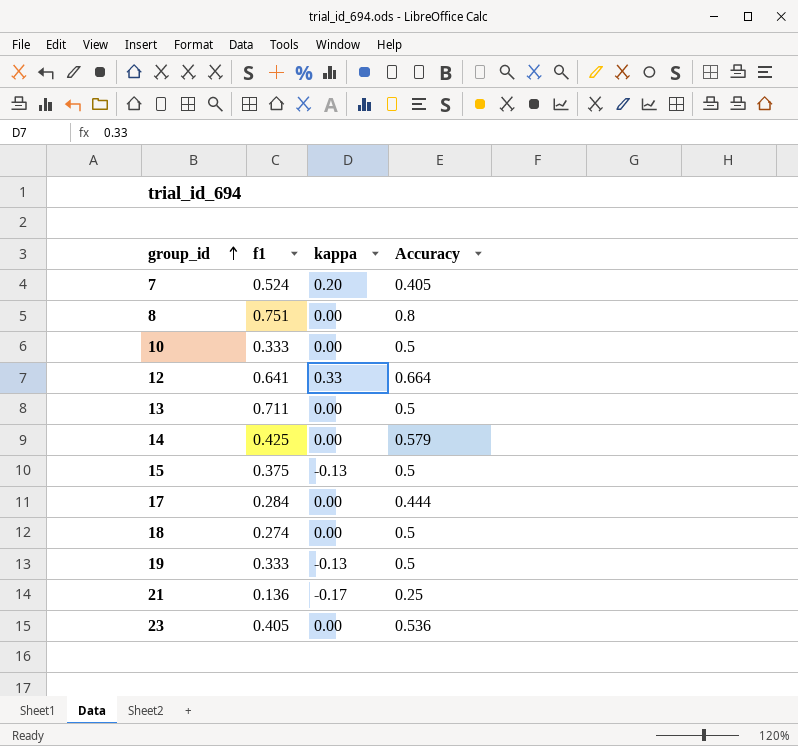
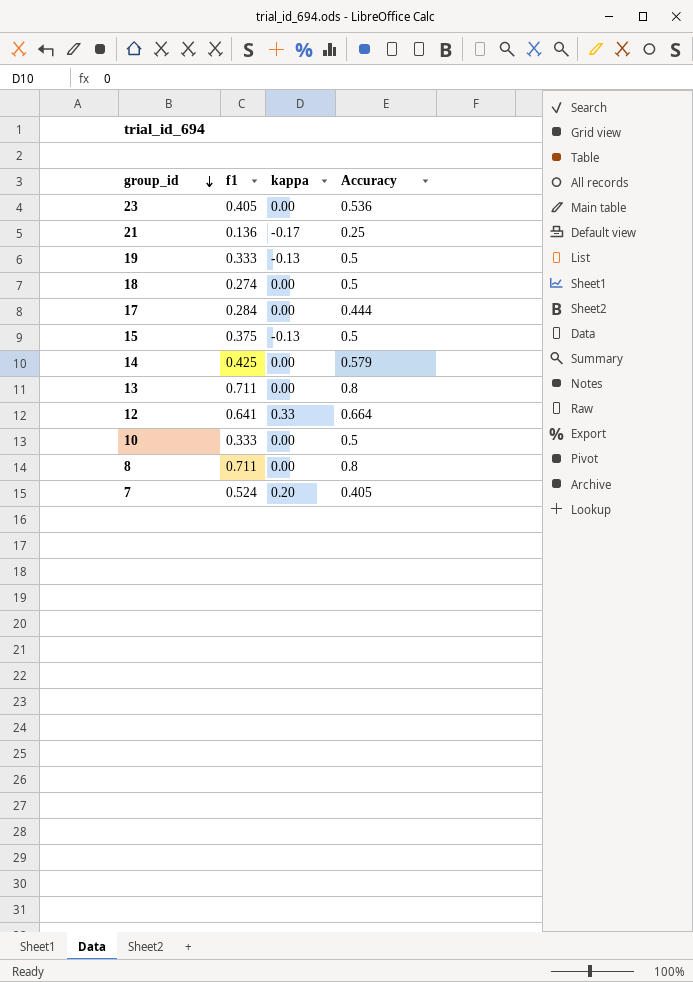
row order: group_id ascending -> group_id descending
13 | Accuracy: 0.5 -> 0.8
8 | f1: 0.751 -> 0.711

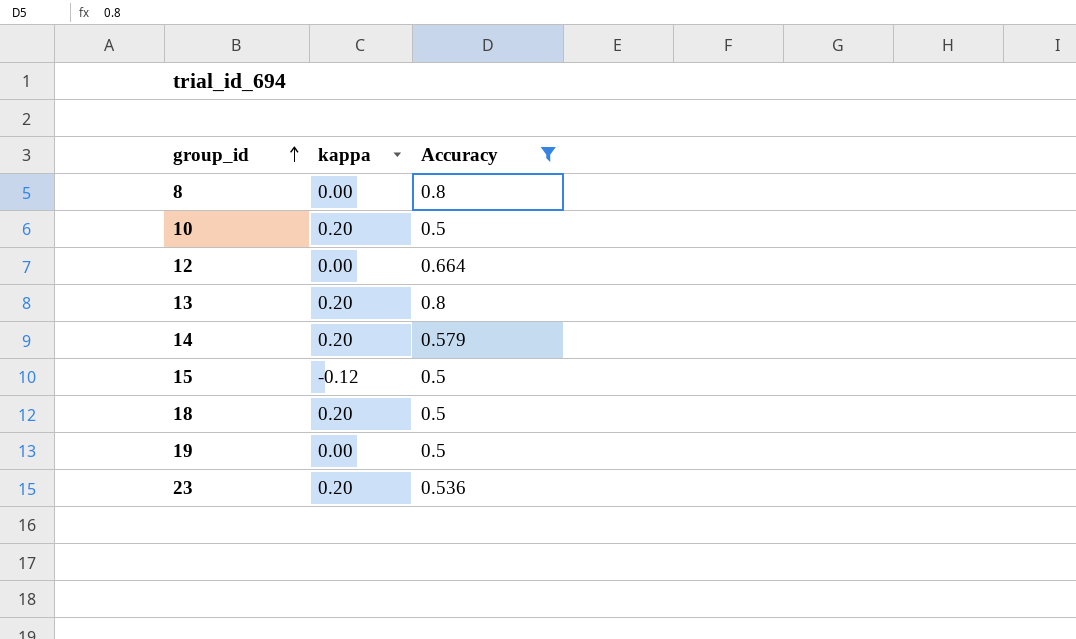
filter: none -> Accuracy >= 0.5
row order: group_id descending -> group_id ascending
column f1 | position: 2 -> none
10 | kappa: 0.00 -> 0.20
12 | kappa: 0.33 -> 0.00
13 | kappa: 0.00 -> 0.20
14 | kappa: 0.00 -> 0.20
15 | kappa: -0.13 -> -0.12
18 | kappa: 0.00 -> 0.20
19 | kappa: -0.13 -> 0.00
23 | kappa: 0.00 -> 0.20

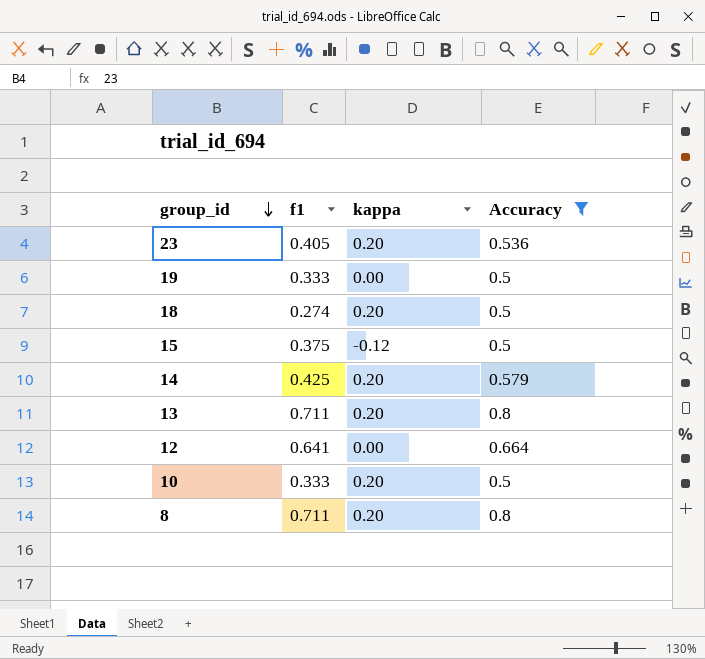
row order: group_id ascending -> group_id descending
column f1 | position: none -> 2
8 | kappa: 0.00 -> 0.20

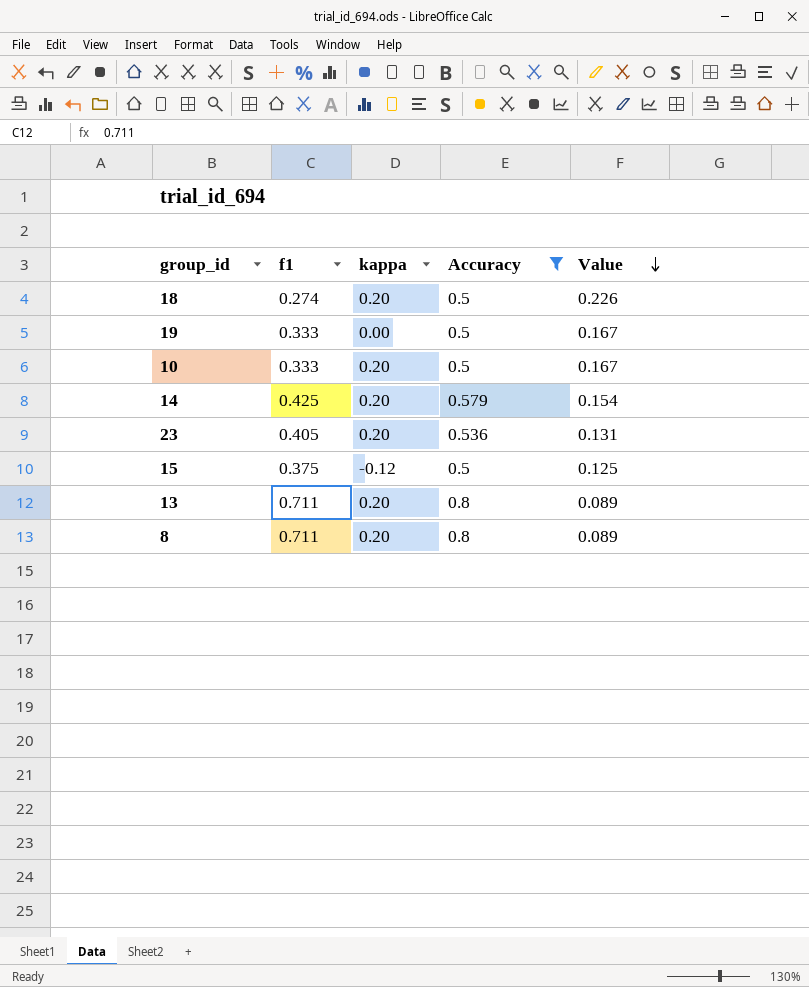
row order: group_id descending -> Value descending
column Value | formula: none -> [Accuracy] - [f1]
row 12: 0.641 | 0.00 | 0.664 -> none

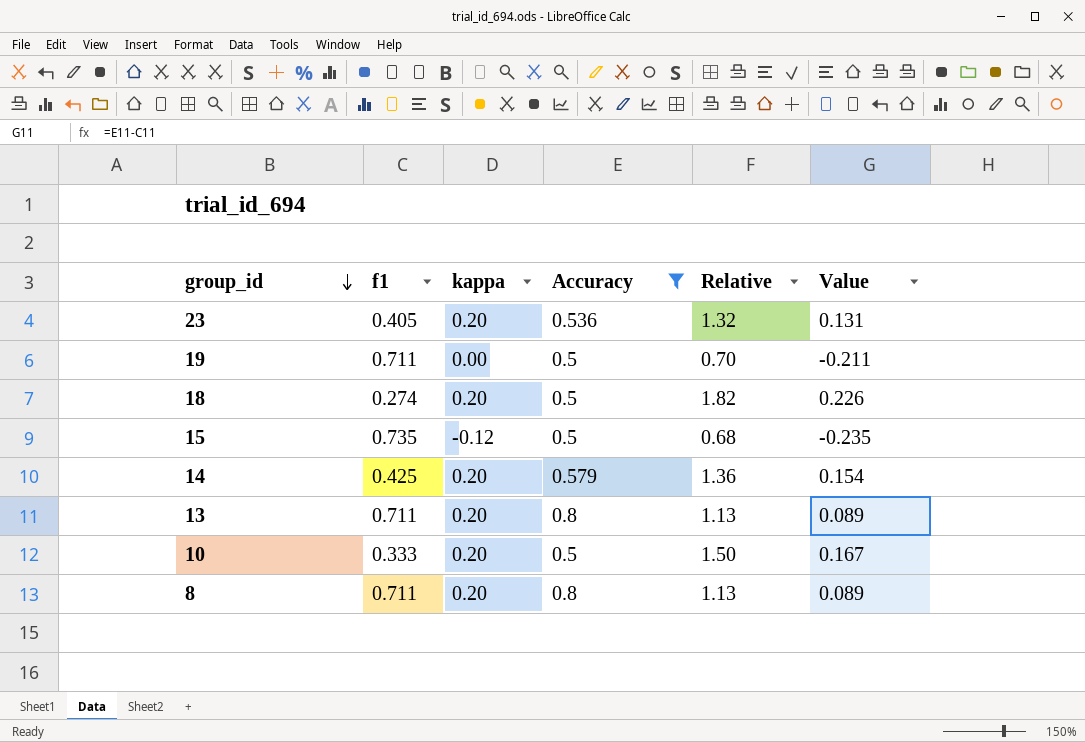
row order: Value descending -> group_id descending
column Relative | formula: none -> [Accuracy] / [f1]
19 | f1: 0.333 -> 0.711
19 | Value: 0.167 -> -0.211
15 | f1: 0.375 -> 0.735
15 | Value: 0.125 -> -0.235

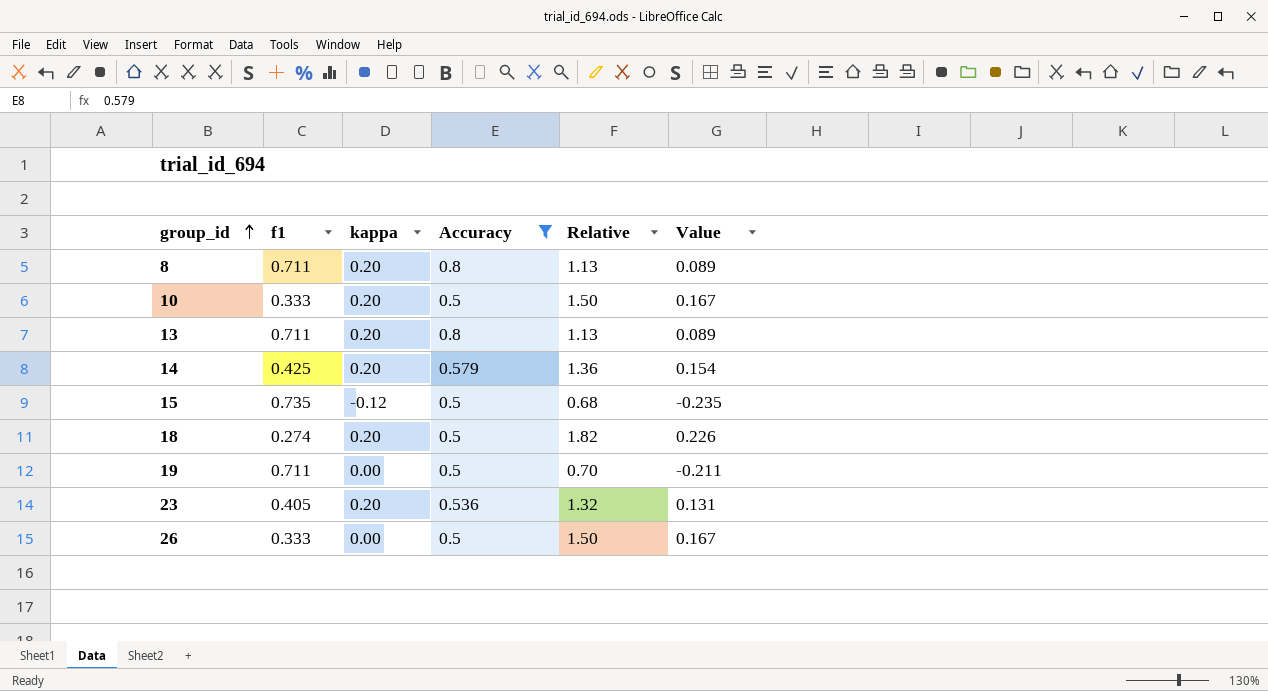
row order: group_id descending -> group_id ascending
row 26: none -> 0.333 | 0.00 | 0.5 | 1.50 | 0.167

